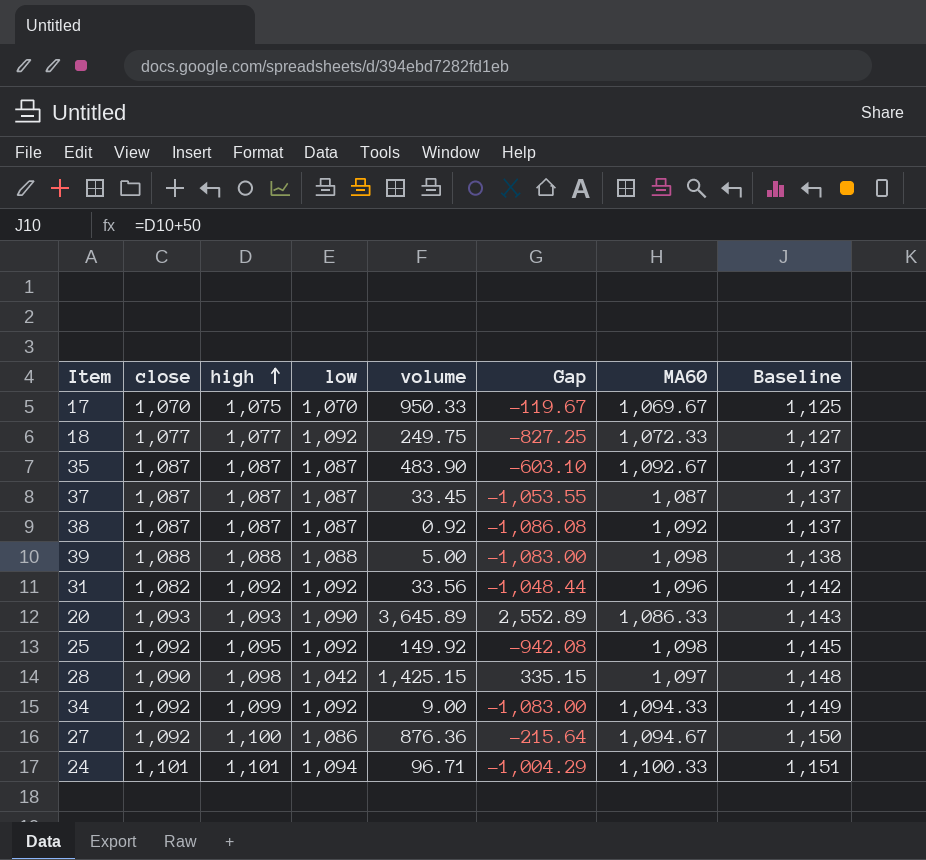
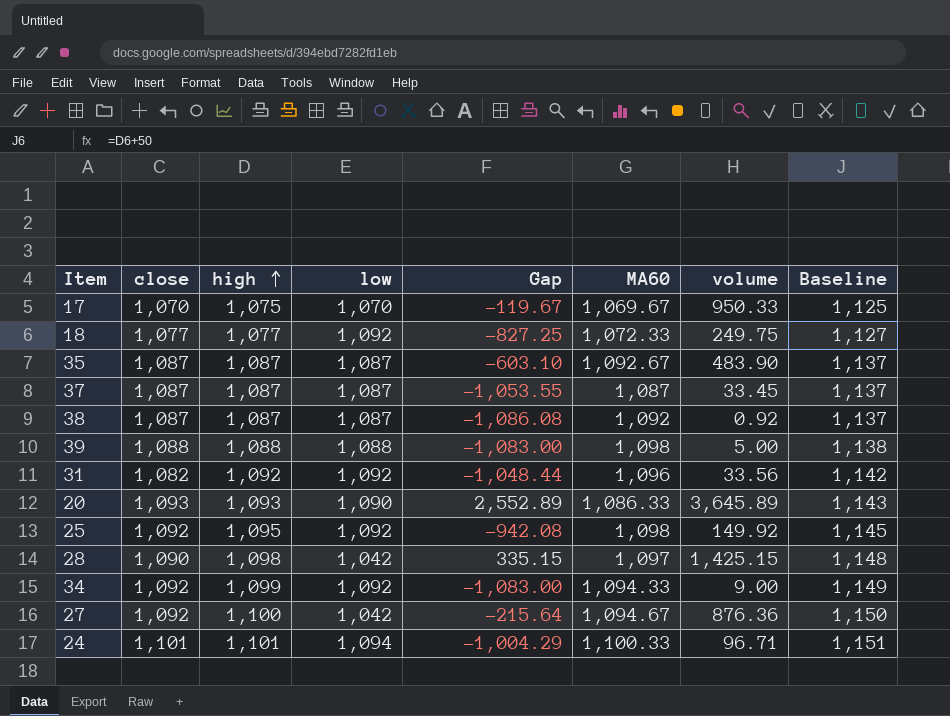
column volume | position: 5 -> 7
27 | low: 1,086 -> 1,042

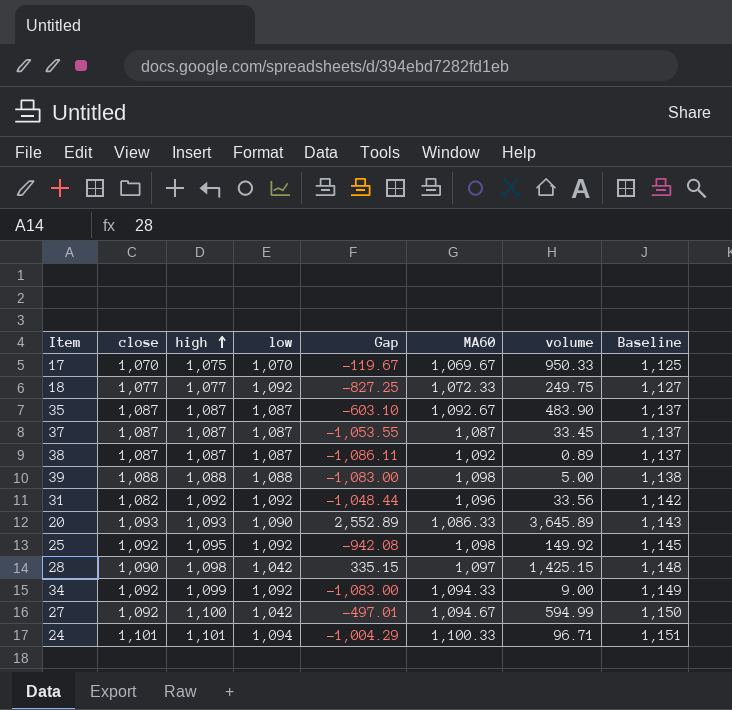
38 | Gap: -1,086.08 -> -1,086.11
38 | volume: 0.92 -> 0.89
27 | Gap: -215.64 -> -497.01
27 | volume: 876.36 -> 594.99

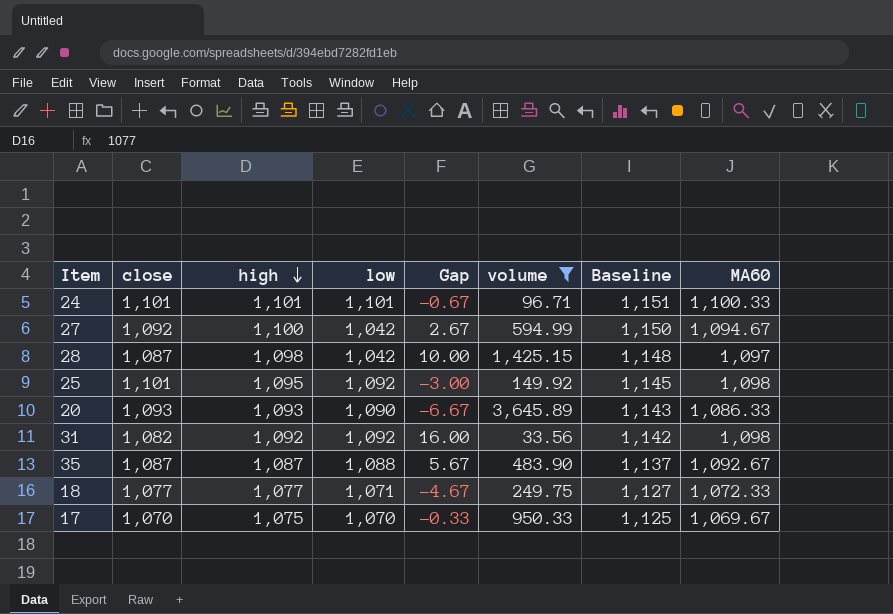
filter: none -> volume >= 33.56
row order: high ascending -> high descending
column Gap | formula: [volume] - [close] -> [MA60] - [close]
column MA60 | position: 6 -> 8
24 | low: 1,094 -> 1,101
28 | close: 1,090 -> 1,087
25 | close: 1,092 -> 1,101
31 | MA60: 1,096 -> 1,098
35 | low: 1,087 -> 1,088
18 | low: 1,092 -> 1,071

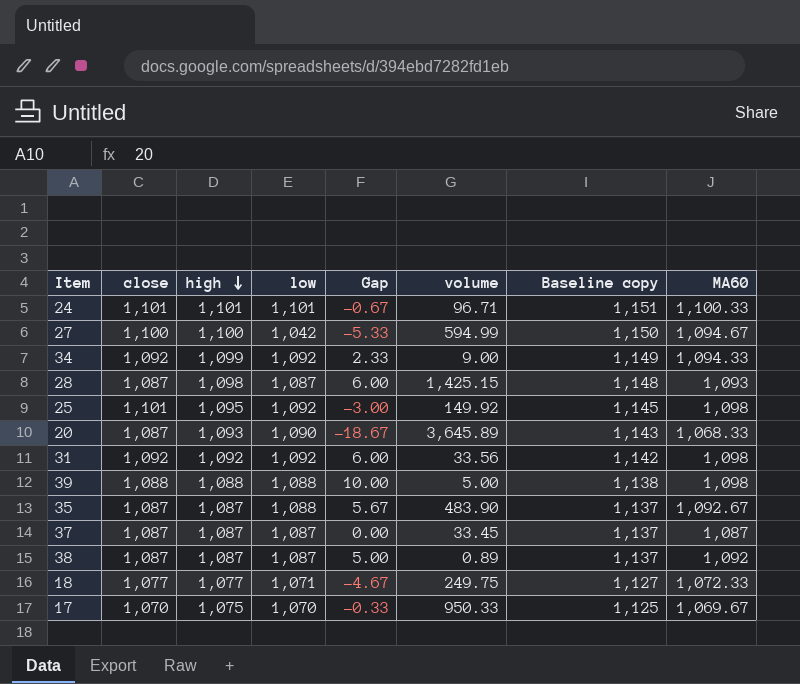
filter: volume >= 33.56 -> none
column name: Baseline -> Baseline copy
27 | close: 1,092 -> 1,100
27 | Gap: 2.67 -> -5.33
28 | low: 1,042 -> 1,087
28 | Gap: 10.00 -> 6.00
28 | MA60: 1,097 -> 1,093
20 | close: 1,093 -> 1,087
20 | Gap: -6.67 -> -18.67
20 | MA60: 1,086.33 -> 1,068.33
31 | close: 1,082 -> 1,092
31 | Gap: 16.00 -> 6.00

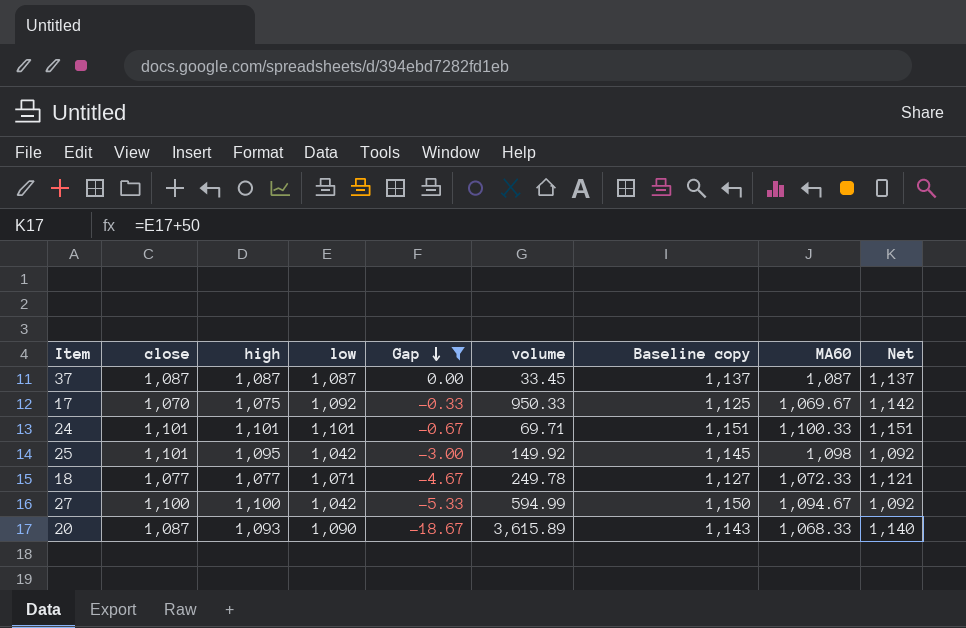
filter: none -> Gap <= 0.00
row order: high descending -> Gap descending
column Net | formula: none -> [low] + 50
17 | low: 1,070 -> 1,092
24 | volume: 96.71 -> 69.71
25 | low: 1,092 -> 1,042
18 | volume: 249.75 -> 249.78
20 | volume: 3,645.89 -> 3,615.89

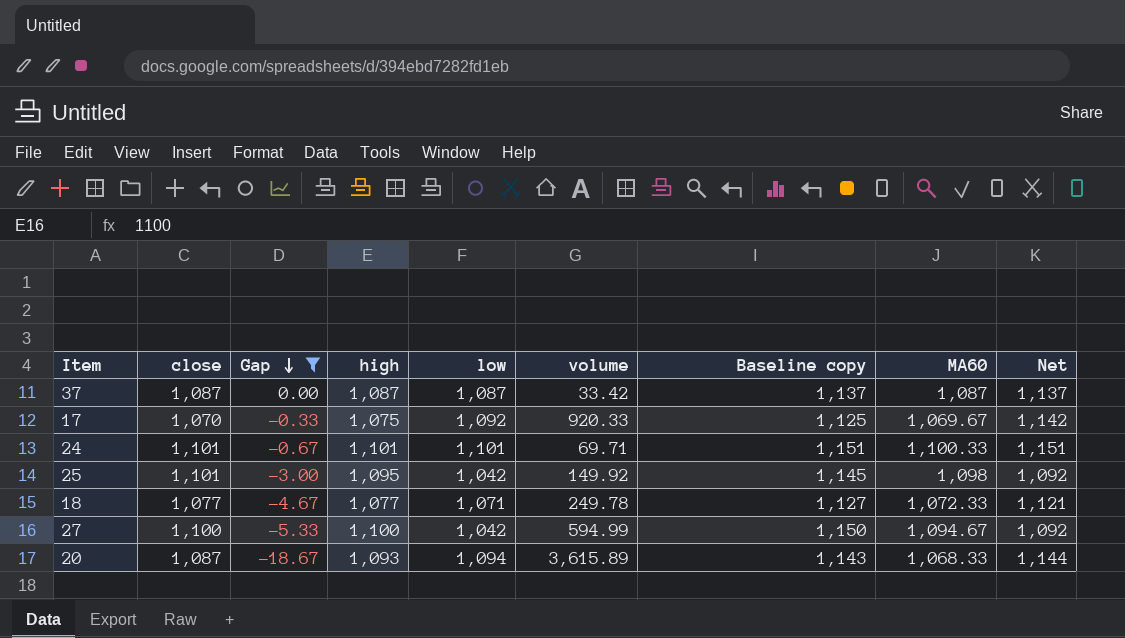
column Gap | position: 5 -> 3
37 | volume: 33.45 -> 33.42
17 | volume: 950.33 -> 920.33
20 | low: 1,090 -> 1,094
20 | Net: 1,140 -> 1,144

